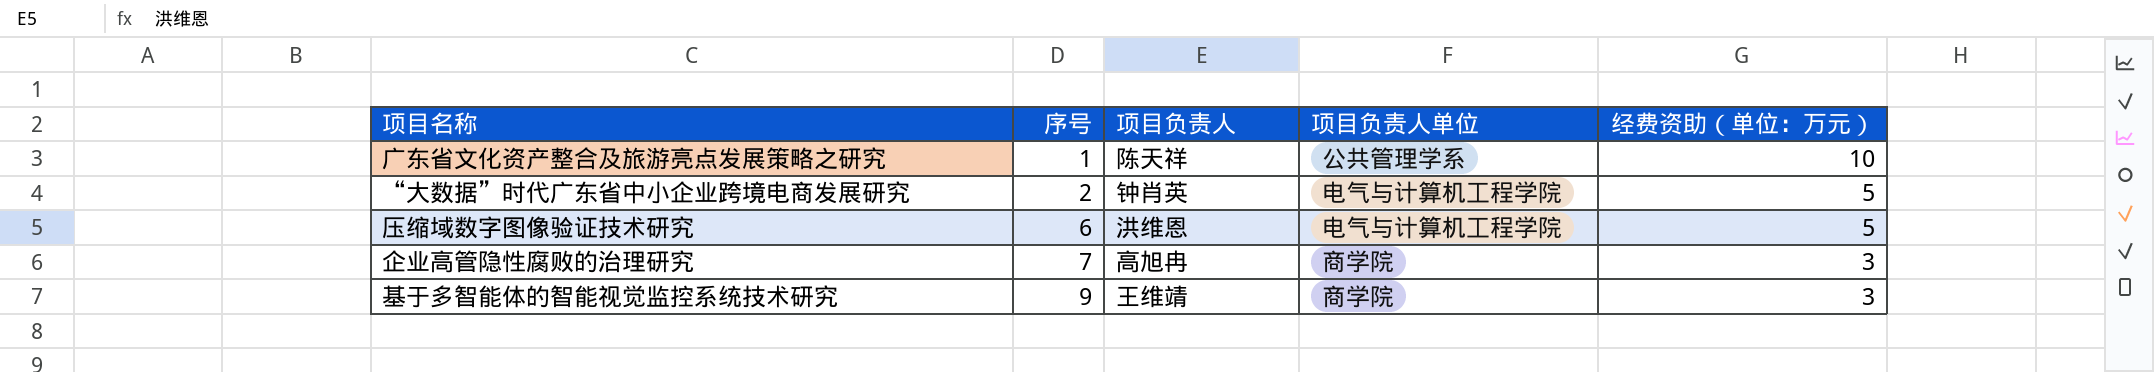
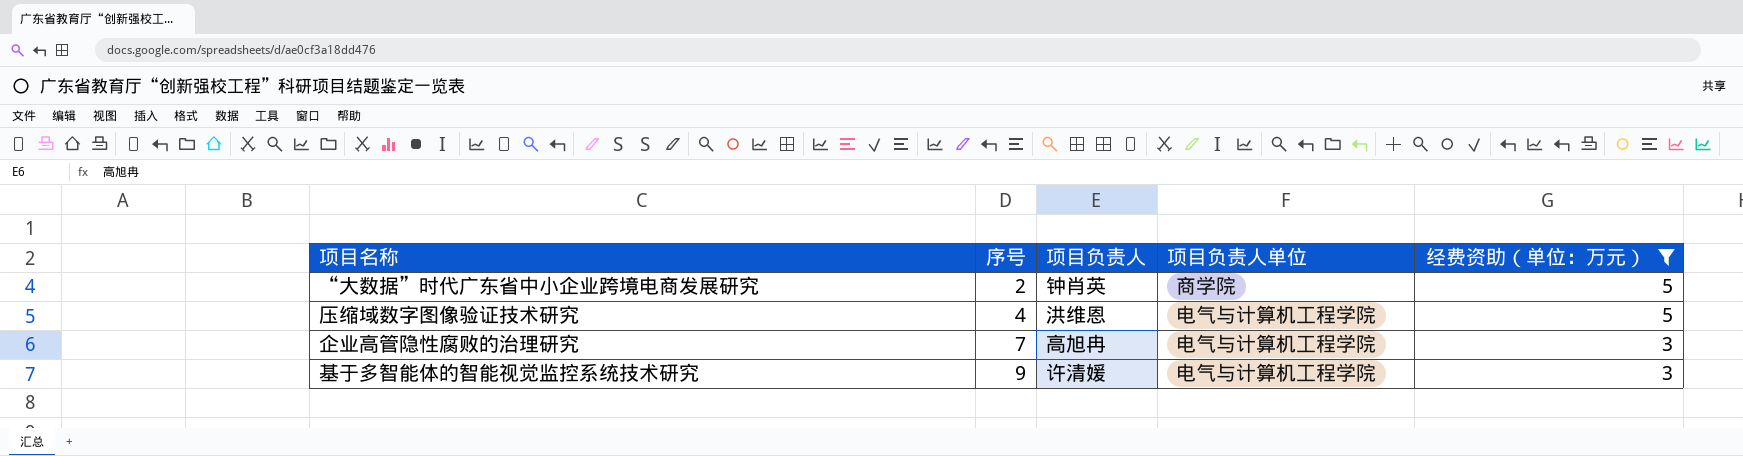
filter: none -> 经费资助（单位：万元） != 10
“大数据”时代广东省中小企业跨境电商发展研究 | 项目负责人单位: 电气与计算机工程学院 -> 商学院
压缩域数字图像验证技术研究 | 序号: 6 -> 4
企业高管隐性腐败的治理研究 | 项目负责人单位: 商学院 -> 电气与计算机工程学院
基于多智能体的智能视觉监控系统技术研究 | 项目负责人: 王维靖 -> 许清媛
基于多智能体的智能视觉监控系统技术研究 | 项目负责人单位: 商学院 -> 电气与计算机工程学院

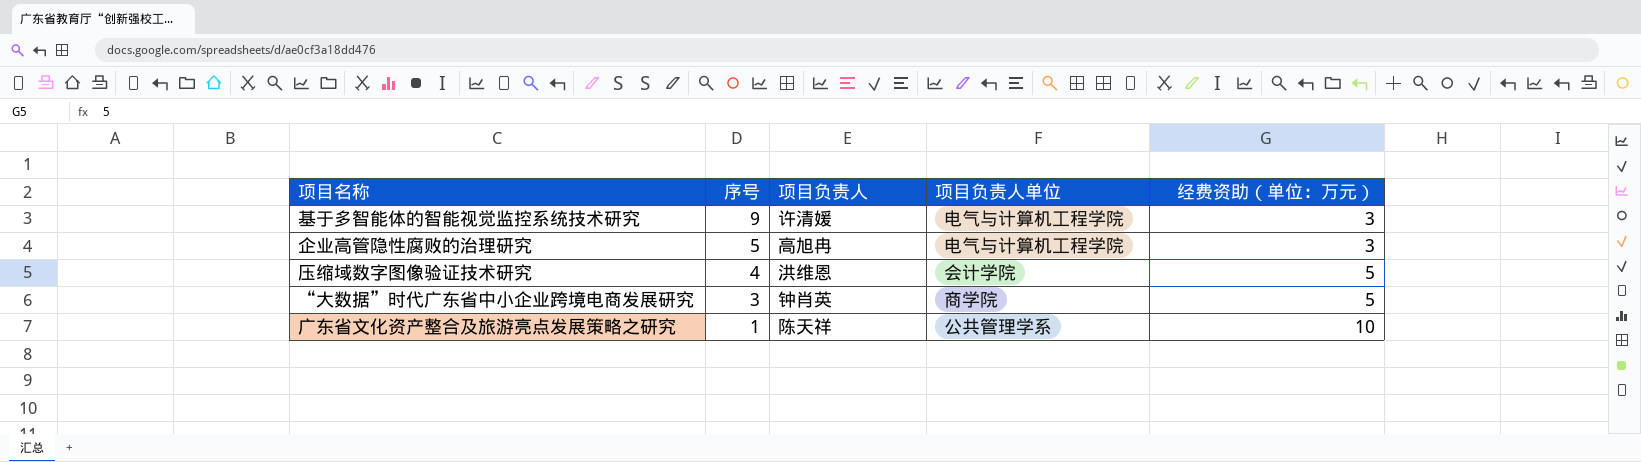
filter: 经费资助（单位：万元） != 10 -> none
row order: 序号 ascending -> 序号 descending
企业高管隐性腐败的治理研究 | 序号: 7 -> 5
压缩域数字图像验证技术研究 | 项目负责人单位: 电气与计算机工程学院 -> 会计学院
“大数据”时代广东省中小企业跨境电商发展研究 | 序号: 2 -> 3

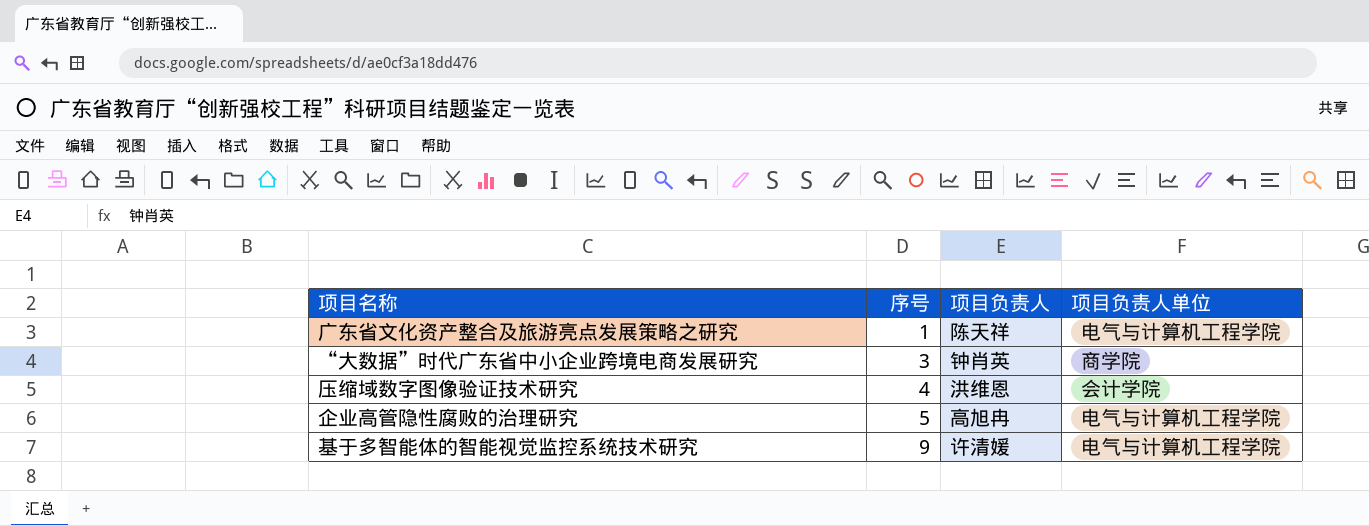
row order: 序号 descending -> 序号 ascending
column 经费资助（单位：万元） | position: 5 -> none
广东省文化资产整合及旅游亮点发展策略之研究 | 项目负责人单位: 公共管理学系 -> 电气与计算机工程学院

